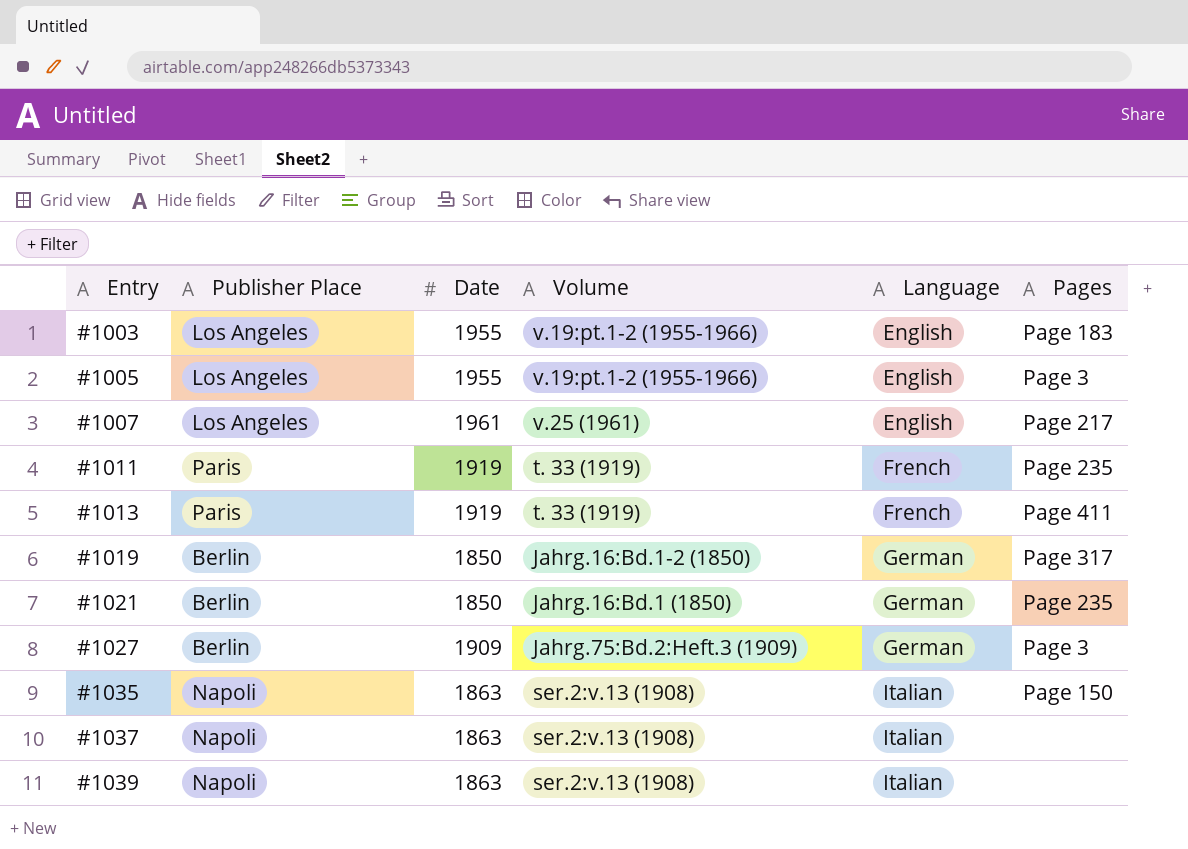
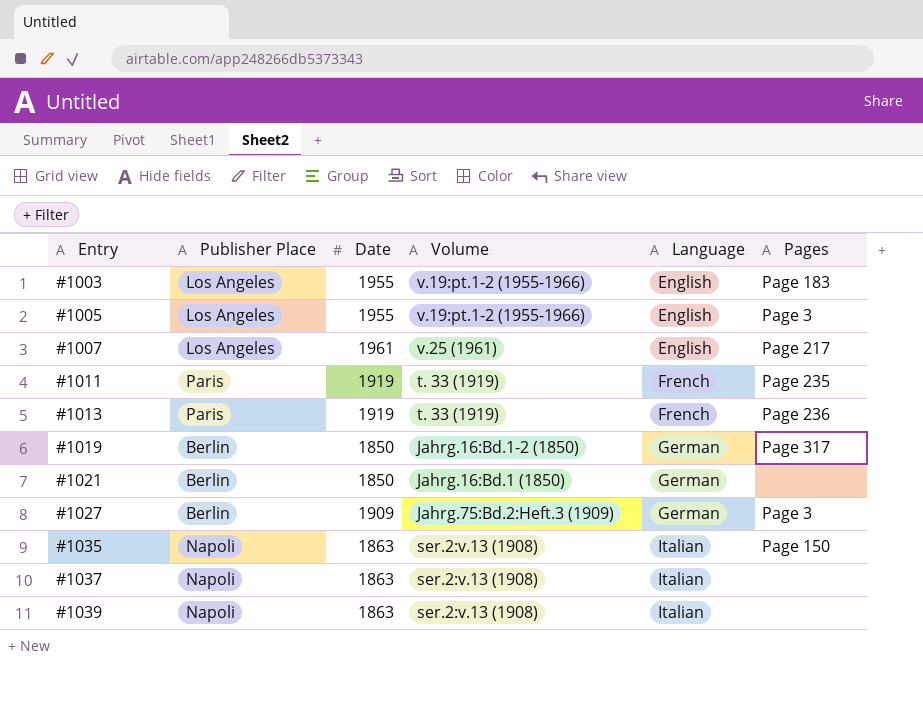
#1013 | Pages: Page 411 -> Page 236
#1021 | Pages: Page 235 -> none

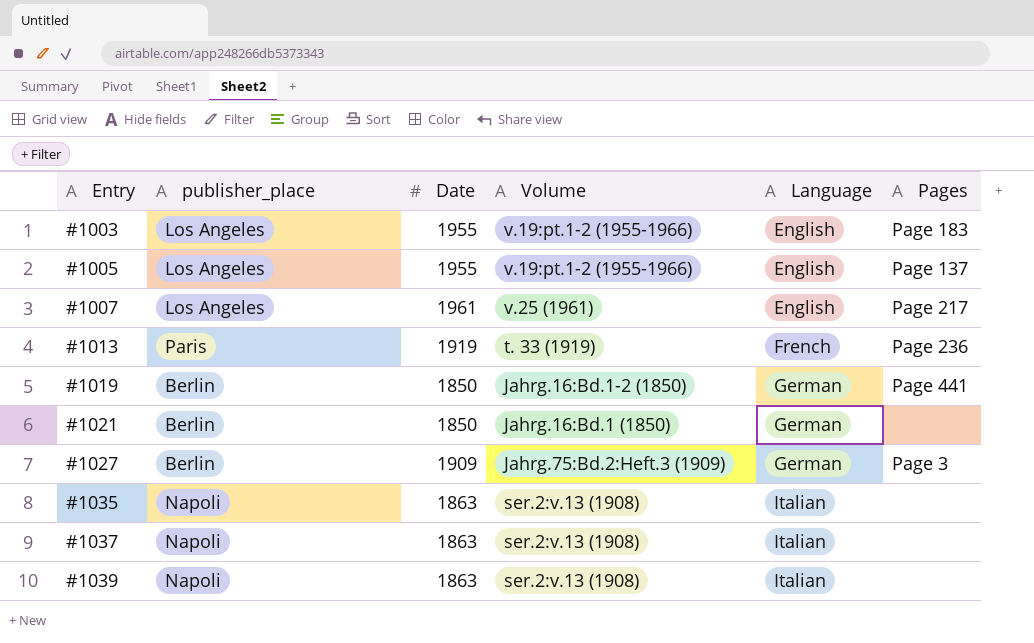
column name: Publisher Place -> publisher_place
row #1011: Paris | 1919 | t. 33 (1919) | French | Page 235 -> none
#1005 | Pages: Page 3 -> Page 137
#1019 | Pages: Page 317 -> Page 441
#1035 | Pages: Page 150 -> none

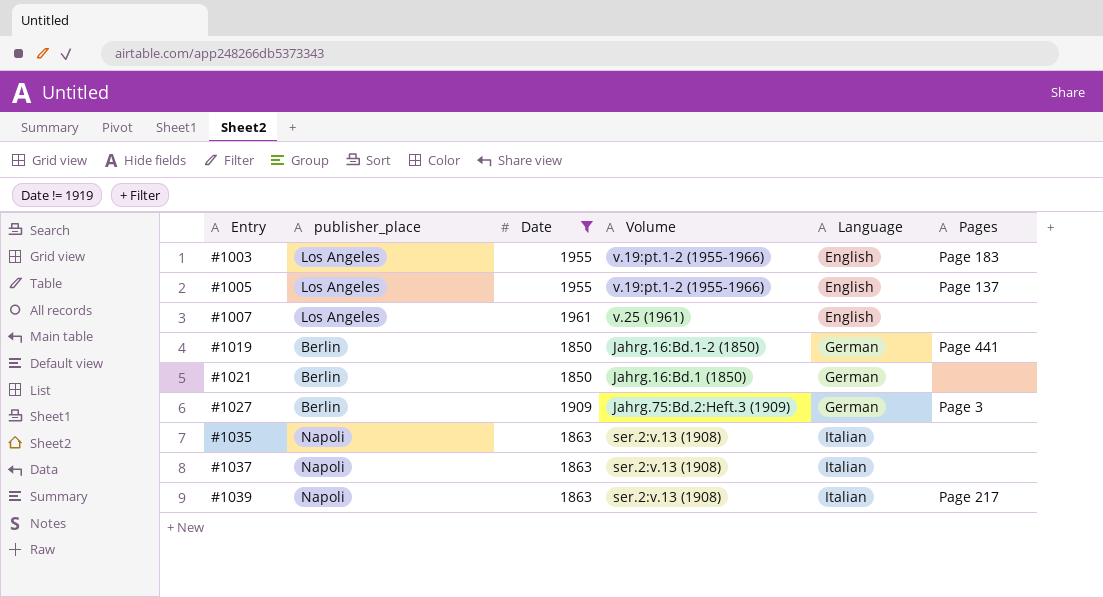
filter: none -> Date != 1919
#1007 | Pages: Page 217 -> none
#1039 | Pages: none -> Page 217

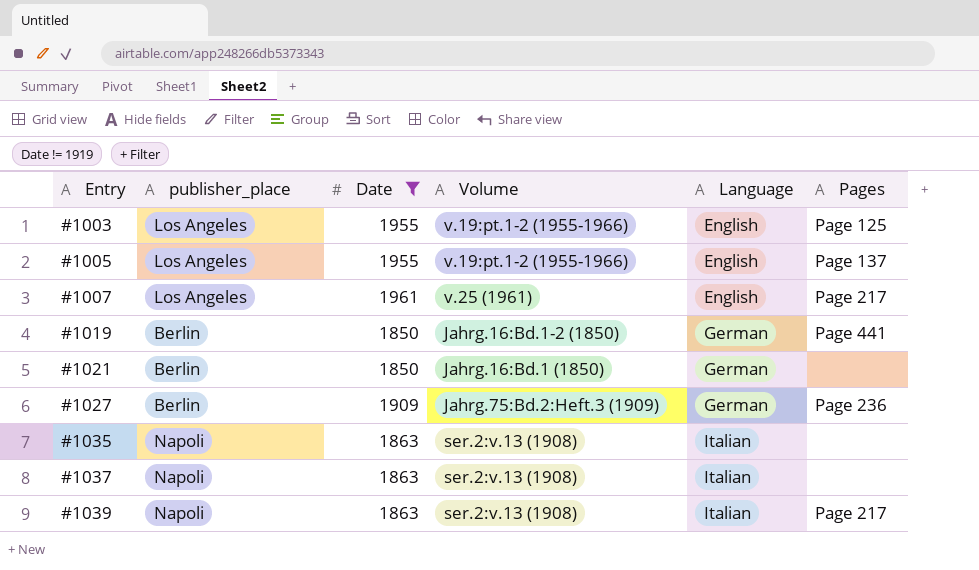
#1003 | Pages: Page 183 -> Page 125
#1007 | Pages: none -> Page 217
#1027 | Pages: Page 3 -> Page 236

